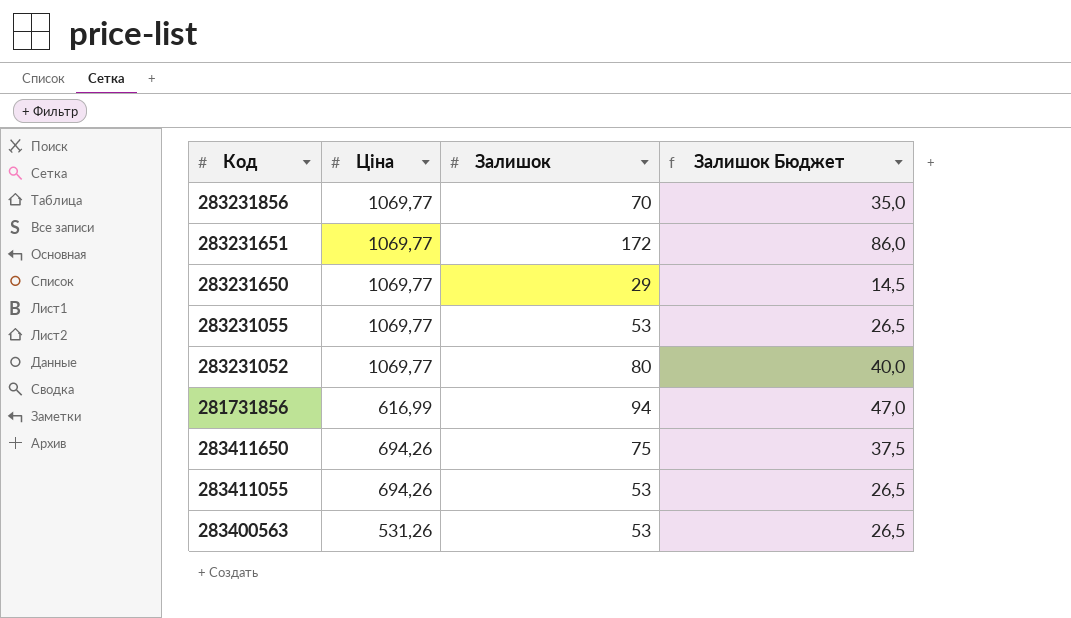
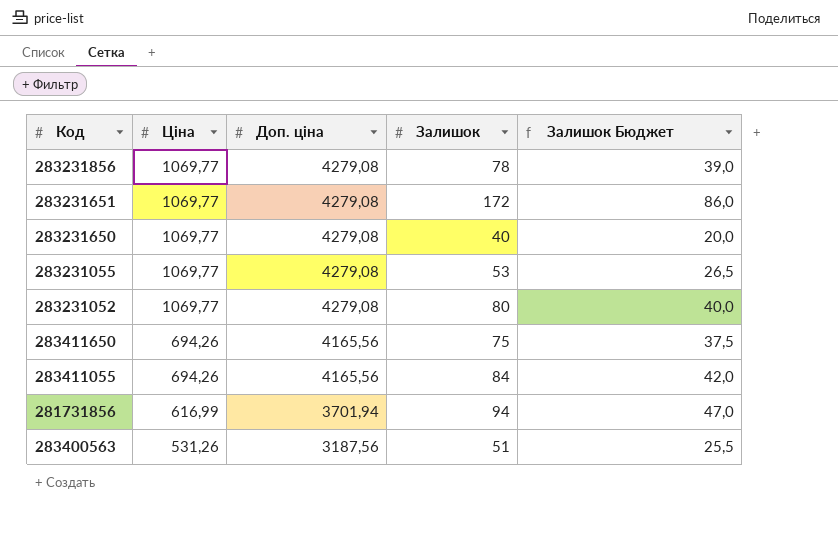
row order: none -> Ціна descending
column Доп. ціна | position: none -> 3
283231856 | Залишок: 70 -> 78
283231856 | Залишок Бюджет: 35,0 -> 39,0
283231650 | Залишок: 29 -> 40
283231650 | Залишок Бюджет: 14,5 -> 20,0
283411055 | Залишок: 53 -> 84
283411055 | Залишок Бюджет: 26,5 -> 42,0
283400563 | Залишок: 53 -> 51
283400563 | Залишок Бюджет: 26,5 -> 25,5

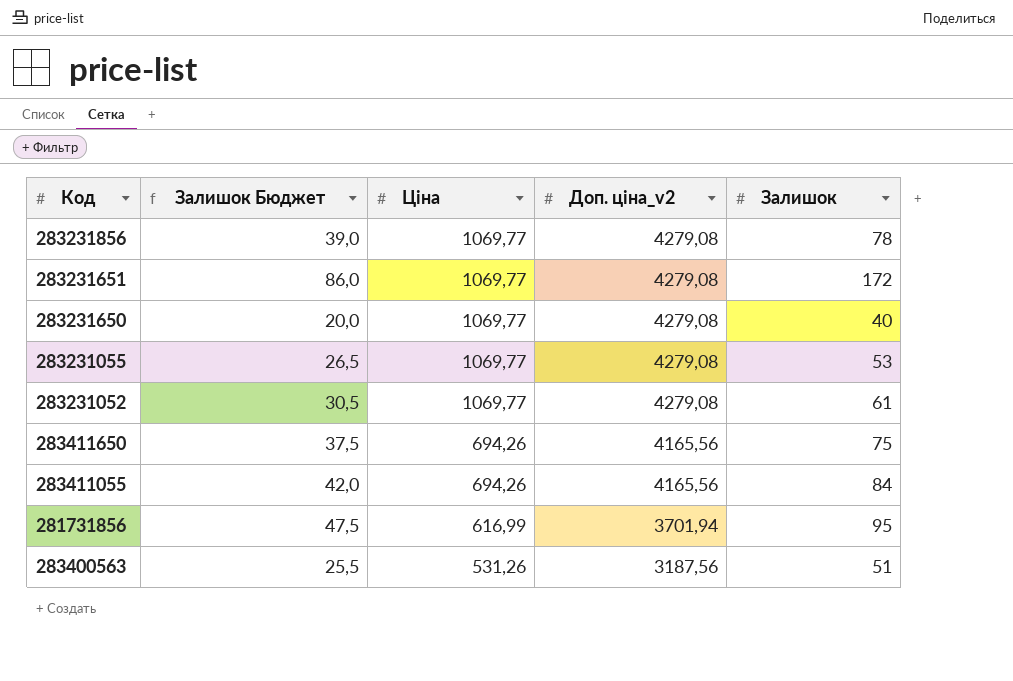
column Залишок Бюджет | position: 5 -> 2
column name: Доп. ціна -> Доп. ціна_v2
283231052 | Залишок Бюджет: 40,0 -> 30,5
283231052 | Залишок: 80 -> 61
281731856 | Залишок Бюджет: 47,0 -> 47,5
281731856 | Залишок: 94 -> 95

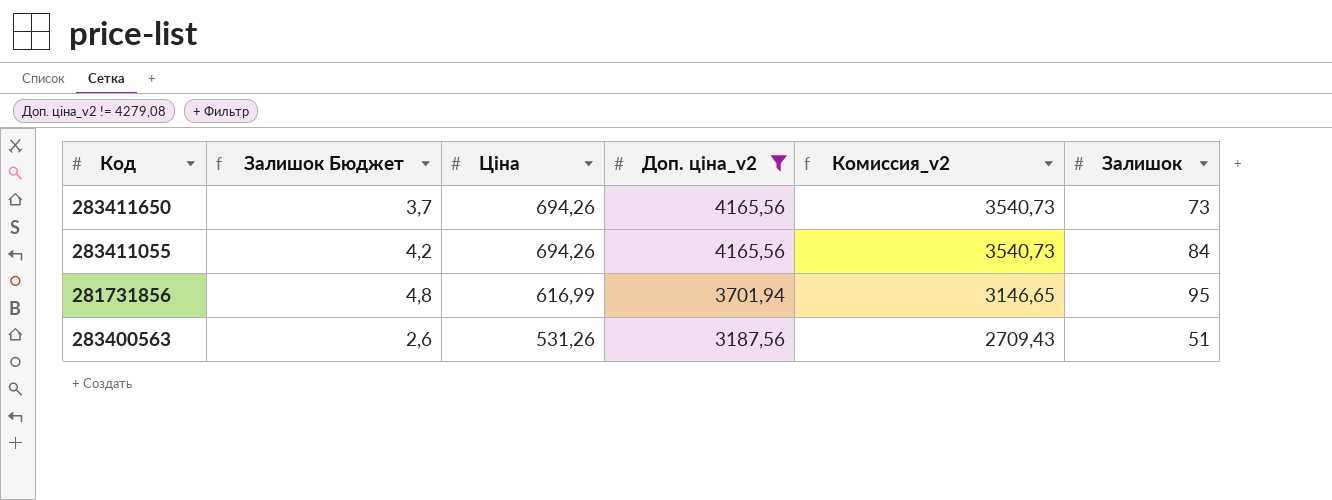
filter: none -> Доп. ціна_v2 != 4279,08
column Залишок Бюджет | formula: [Залишок] * 0,5 -> [Залишок] * 0,05
column Комиссия_v2 | formula: none -> [Доп. ціна_v2] * 0,85
283411650 | Залишок: 75 -> 73

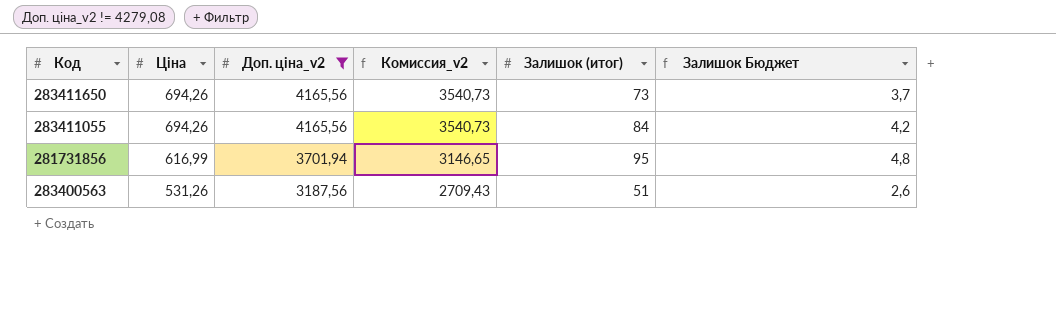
column name: Залишок -> Залишок (итог)
column Залишок Бюджет | position: 2 -> 6

